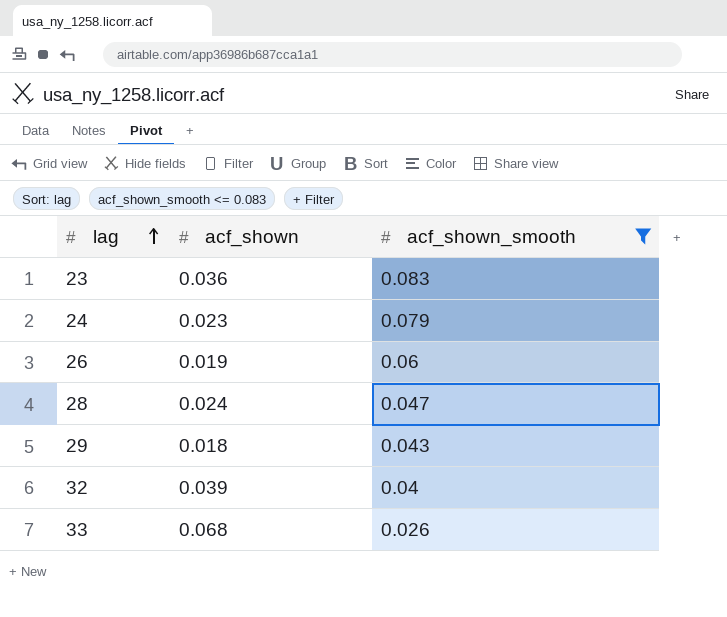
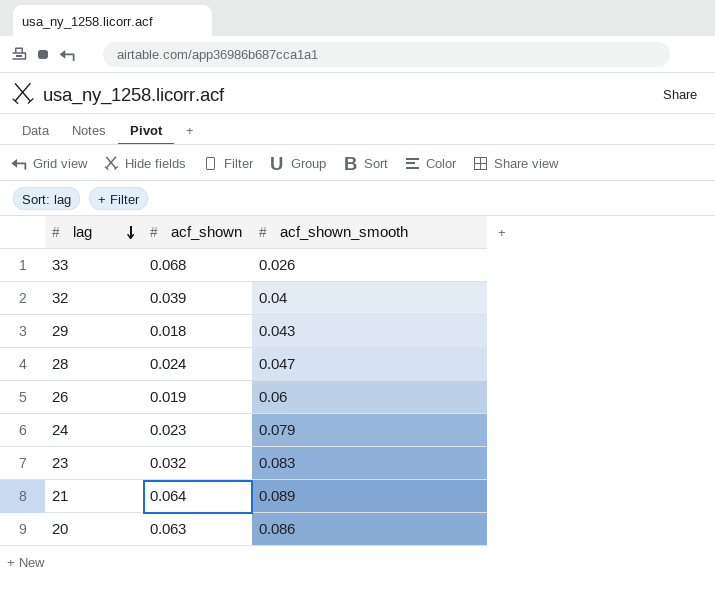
filter: acf_shown_smooth <= 0.083 -> none
row order: lag ascending -> lag descending
23 | acf_shown: 0.036 -> 0.032

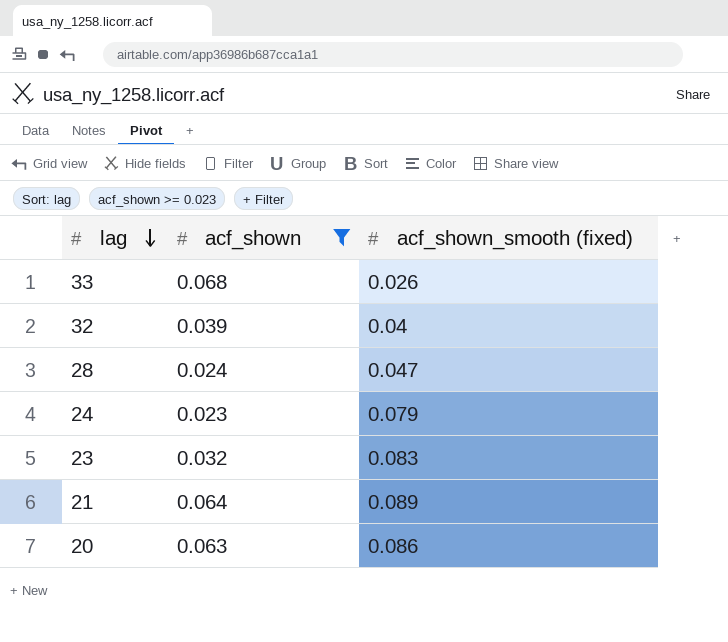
filter: none -> acf_shown >= 0.023
column name: acf_shown_smooth -> acf_shown_smooth (fixed)

